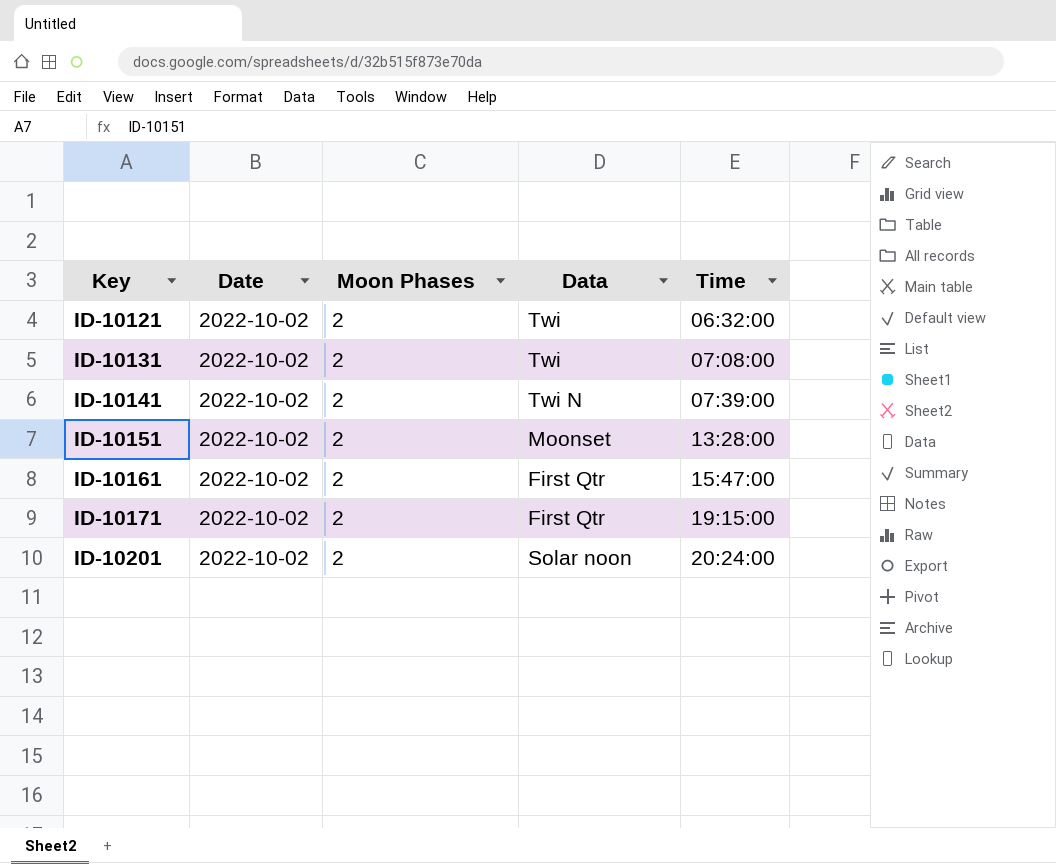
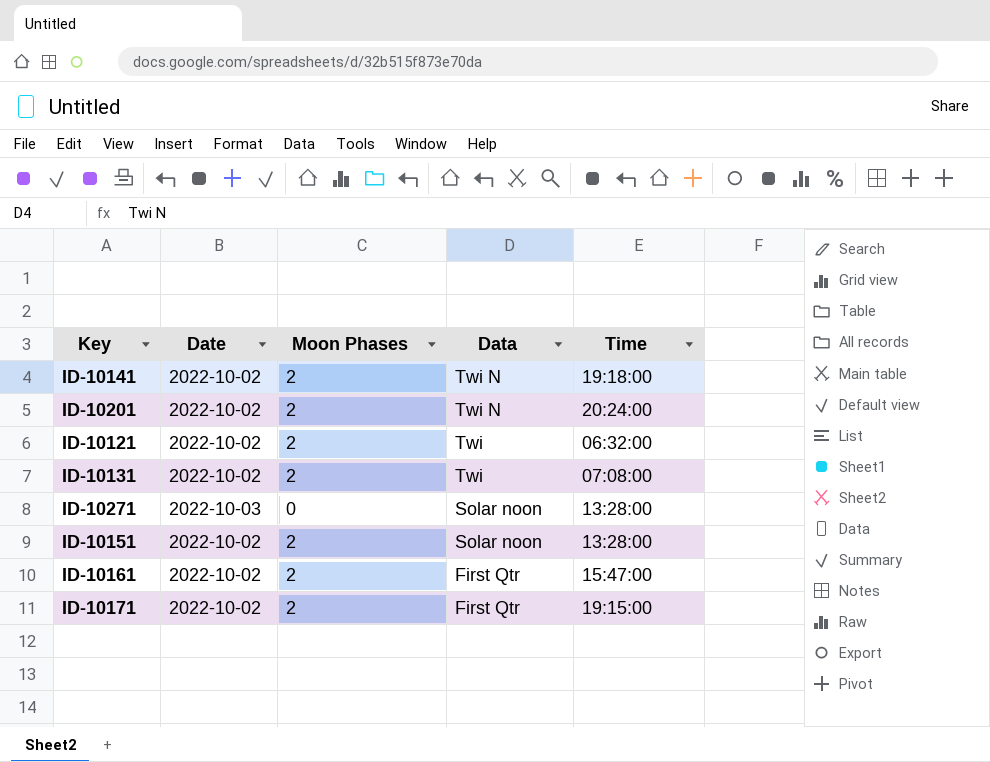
row order: Key ascending -> Data descending
ID-10141 | Time: 07:39:00 -> 19:18:00
ID-10201 | Data: Solar noon -> Twi N
row ID-10271: none -> 2022-10-03 | 0 | Solar noon | 13:28:00
ID-10151 | Data: Moonset -> Solar noon

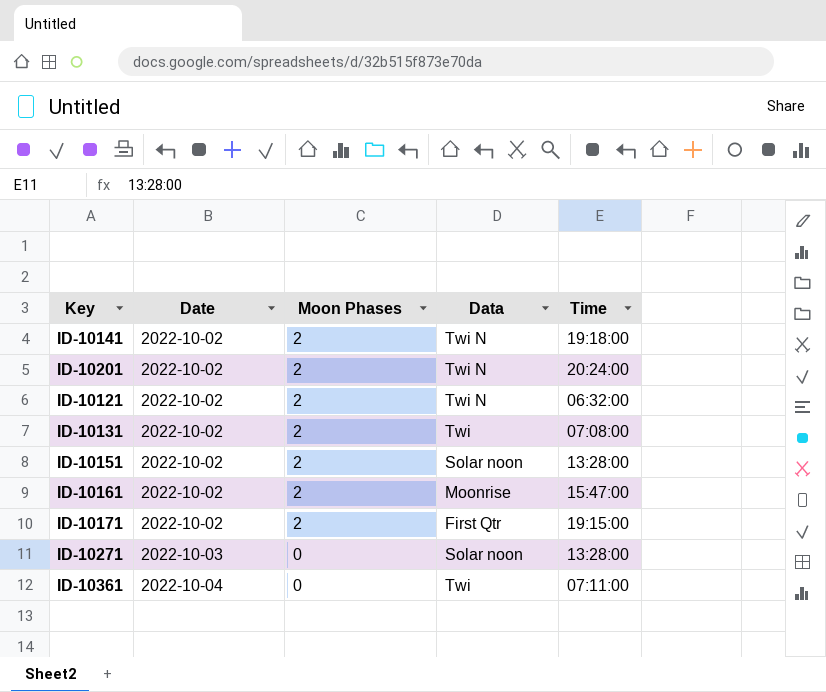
row order: Data descending -> Date ascending
ID-10121 | Data: Twi -> Twi N
ID-10161 | Data: First Qtr -> Moonrise
row ID-10361: none -> 2022-10-04 | 0 | Twi | 07:11:00

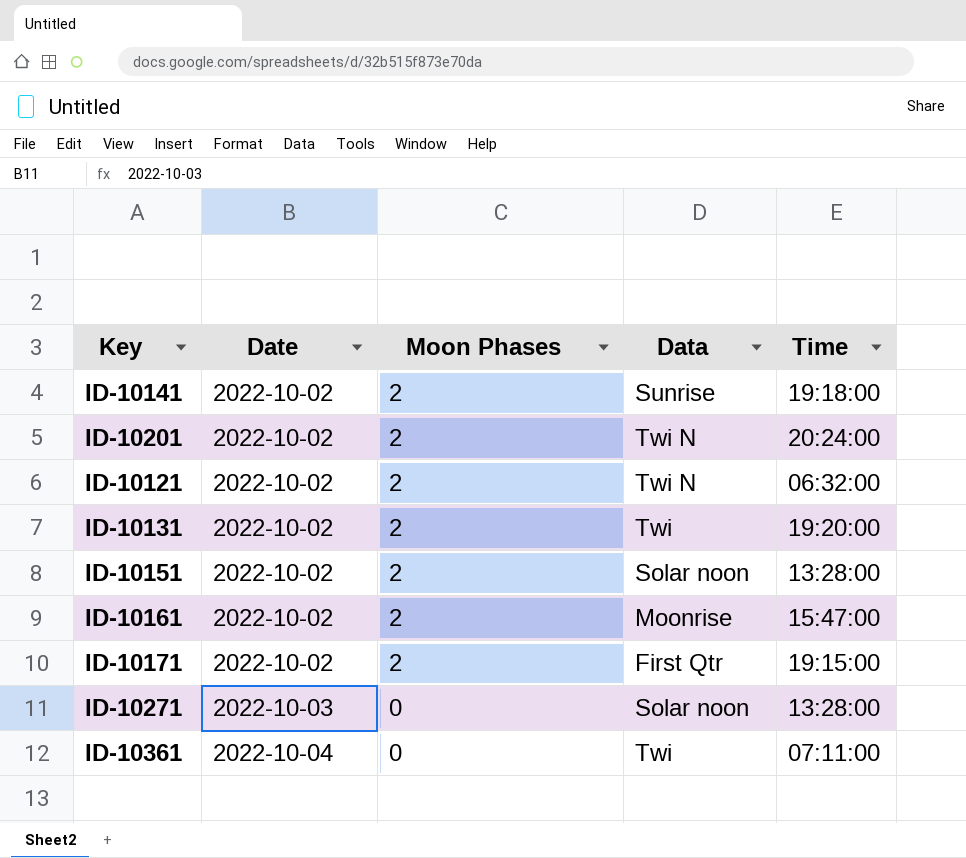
ID-10141 | Data: Twi N -> Sunrise
ID-10131 | Time: 07:08:00 -> 19:20:00

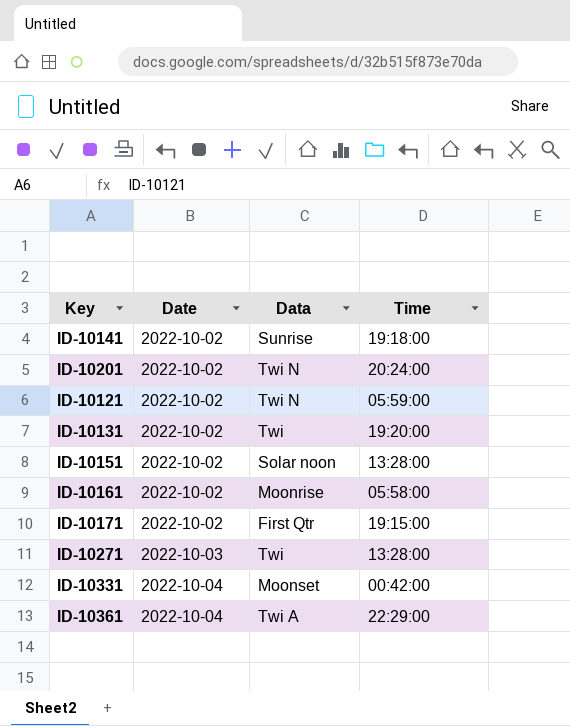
column Moon Phases | position: 3 -> none
ID-10121 | Time: 06:32:00 -> 05:59:00
ID-10161 | Time: 15:47:00 -> 05:58:00
ID-10271 | Data: Solar noon -> Twi
row ID-10331: none -> 2022-10-04 | Moonset | 00:42:00
ID-10361 | Data: Twi -> Twi A
ID-10361 | Time: 07:11:00 -> 22:29:00

